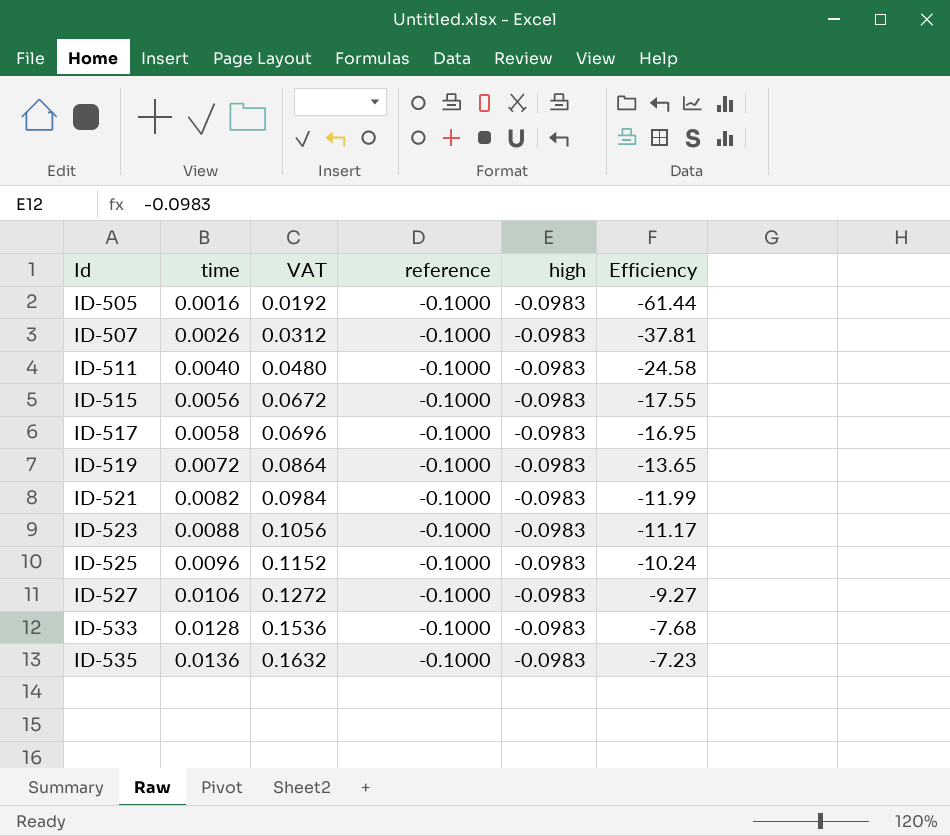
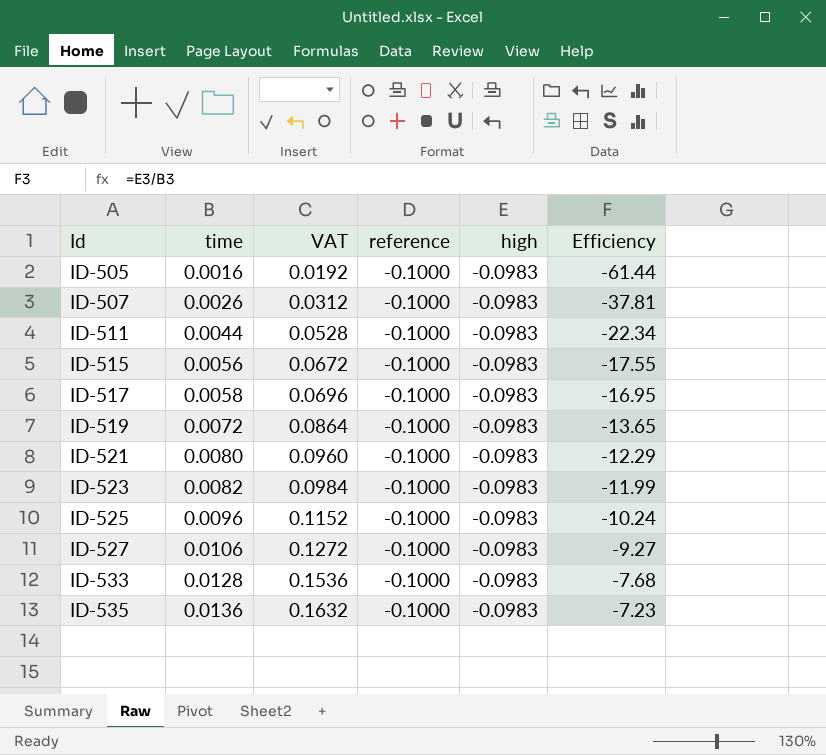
ID-511 | time: 0.0040 -> 0.0044
ID-511 | VAT: 0.0480 -> 0.0528
ID-511 | Efficiency: -24.58 -> -22.34
ID-521 | time: 0.0082 -> 0.0080
ID-521 | VAT: 0.0984 -> 0.0960
ID-521 | Efficiency: -11.99 -> -12.29
ID-523 | time: 0.0088 -> 0.0082
ID-523 | VAT: 0.1056 -> 0.0984
ID-523 | Efficiency: -11.17 -> -11.99

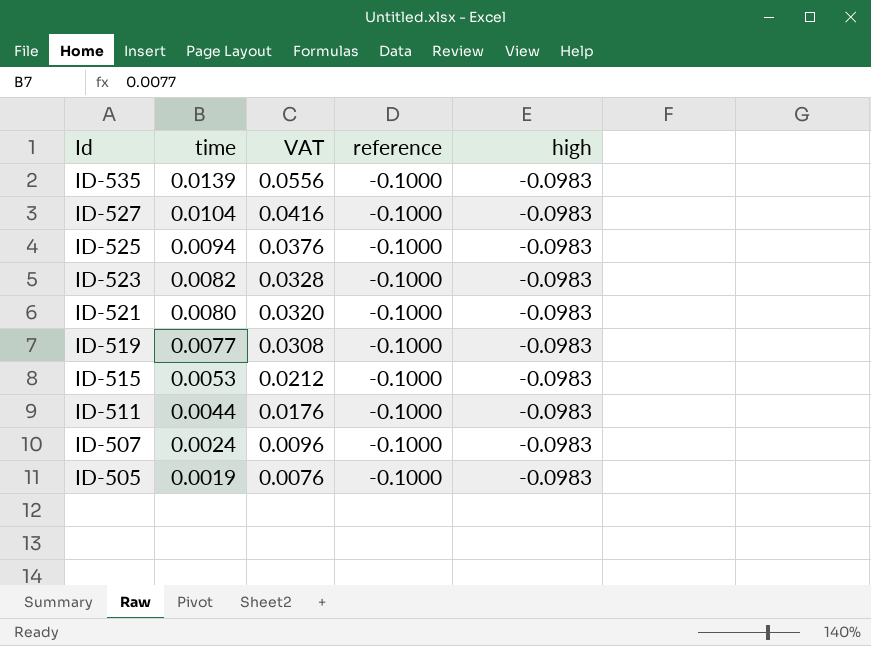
row order: Id ascending -> Id descending
column Efficiency | formula: [high] / [time] -> none
column VAT | formula: [time] * 12 -> [time] * 4
row ID-517: 0.0058 | 0.0696 | -0.1000 | -0.0983 | -16.95 -> none
row ID-533: 0.0128 | 0.1536 | -0.1000 | -0.0983 | -7.68 -> none
ID-535 | time: 0.0136 -> 0.0139
ID-527 | time: 0.0106 -> 0.0104
ID-525 | time: 0.0096 -> 0.0094
ID-519 | time: 0.0072 -> 0.0077
ID-515 | time: 0.0056 -> 0.0053
ID-507 | time: 0.0026 -> 0.0024
ID-505 | time: 0.0016 -> 0.0019

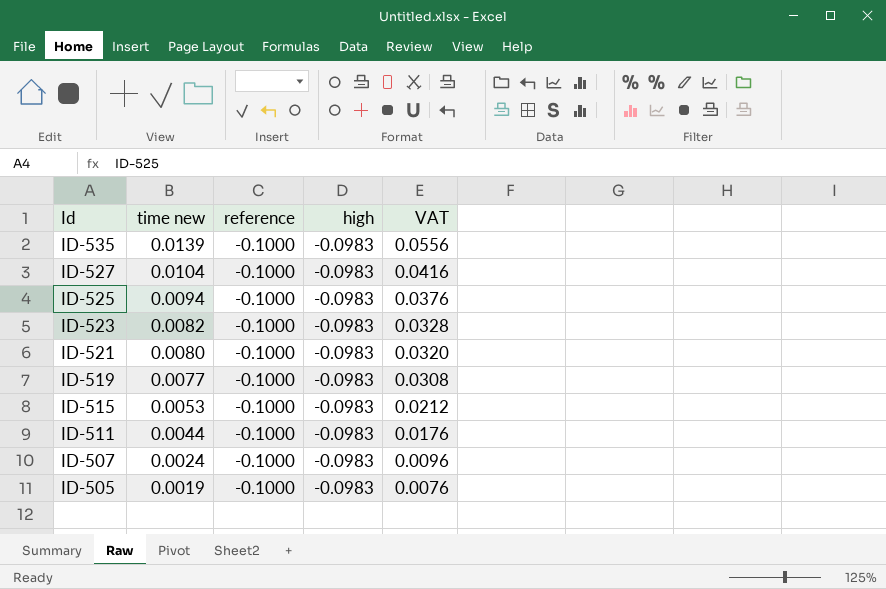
column name: time -> time new
column VAT | position: 3 -> 5

